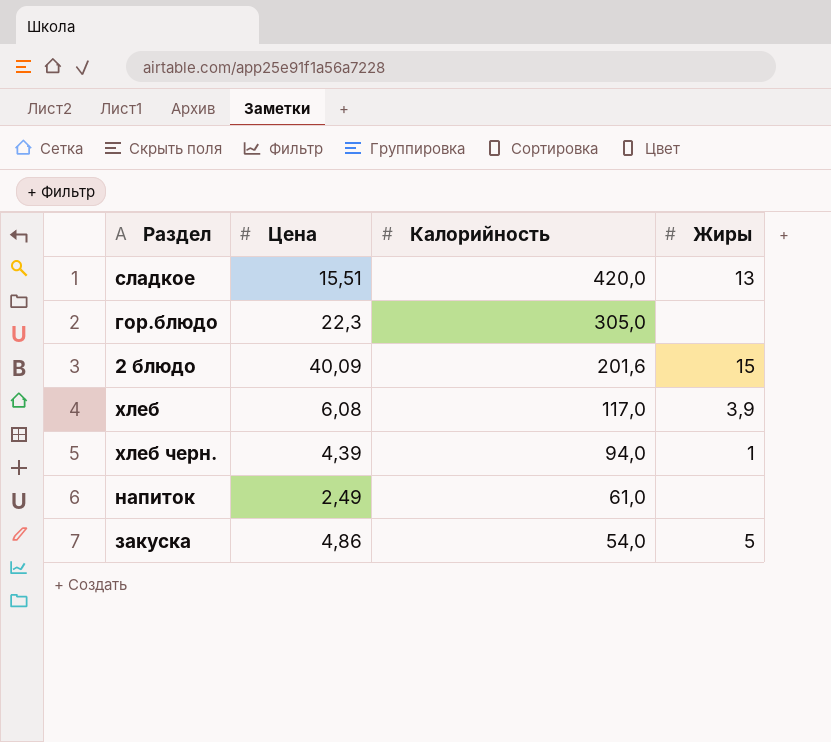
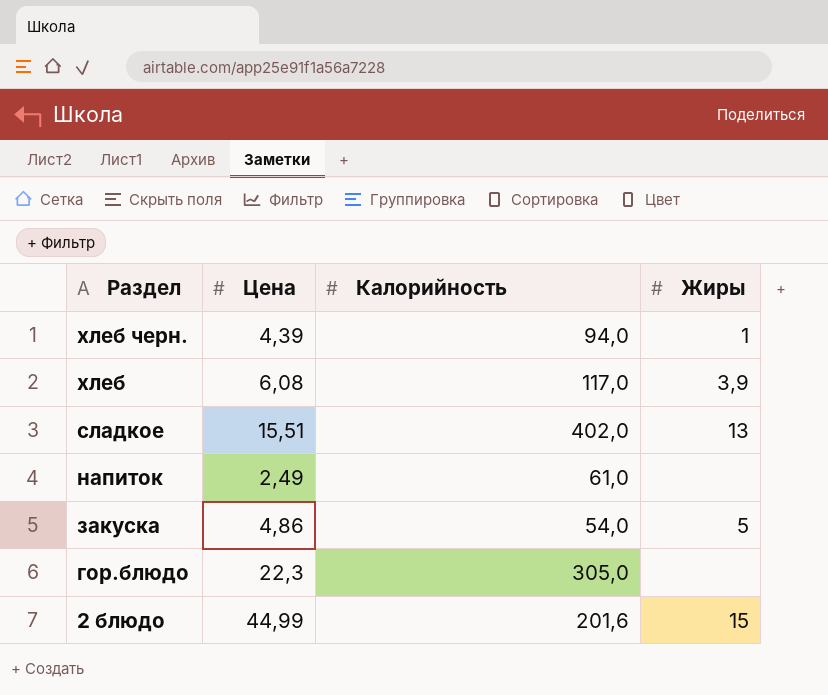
row order: Калорийность descending -> Раздел descending
сладкое | Калорийность: 420,0 -> 402,0
2 блюдо | Цена: 40,09 -> 44,99

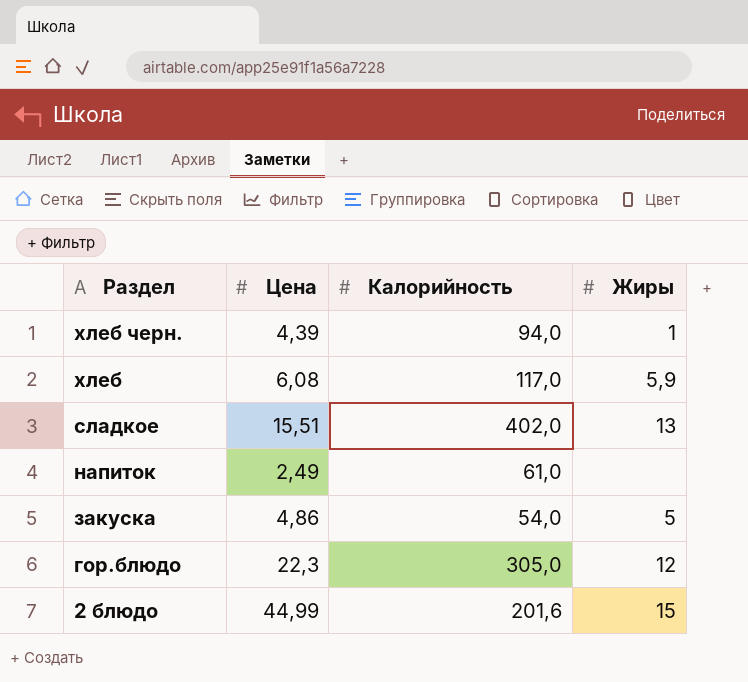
хлеб | Жиры: 3,9 -> 5,9
гор.блюдо | Жиры: none -> 12

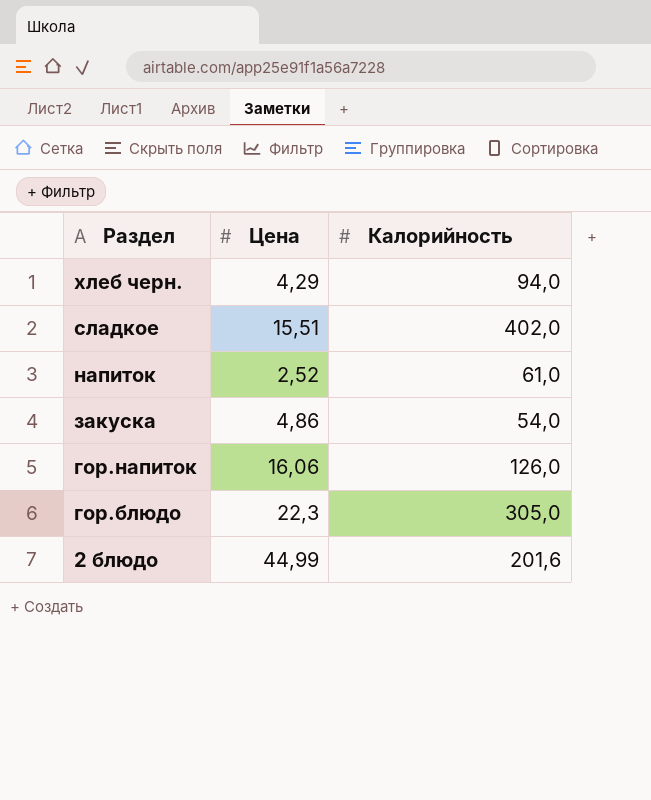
column Жиры | position: 4 -> none
row хлеб: 6,08 | 117,0 | 5,9 -> none
хлеб черн. | Цена: 4,39 -> 4,29
напиток | Цена: 2,49 -> 2,52
row гор.напиток: none -> 16,06 | 126,0

